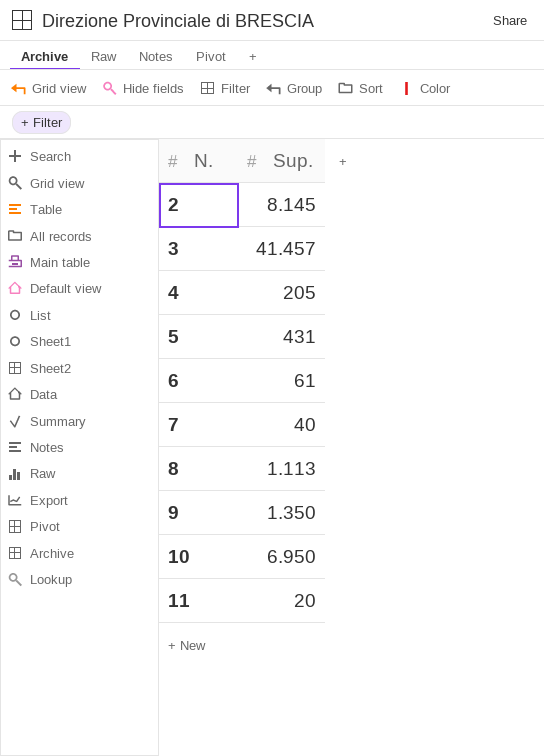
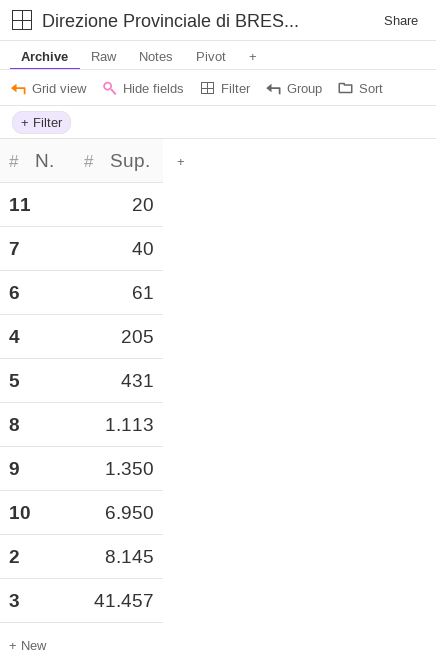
row order: N. ascending -> Sup. ascending

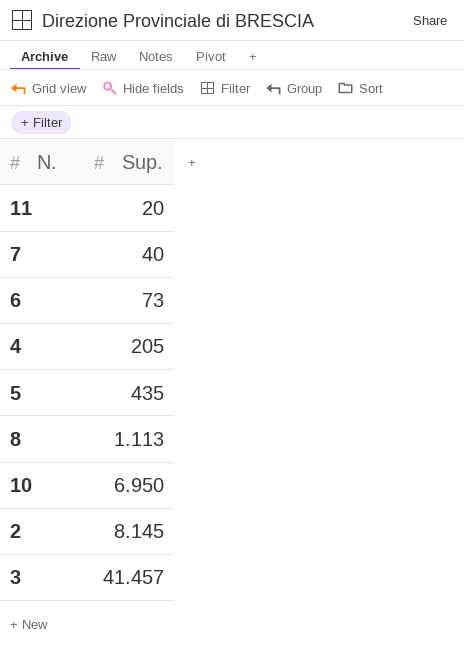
row 9: 1.350 -> none
6 | Sup.: 61 -> 73
5 | Sup.: 431 -> 435

